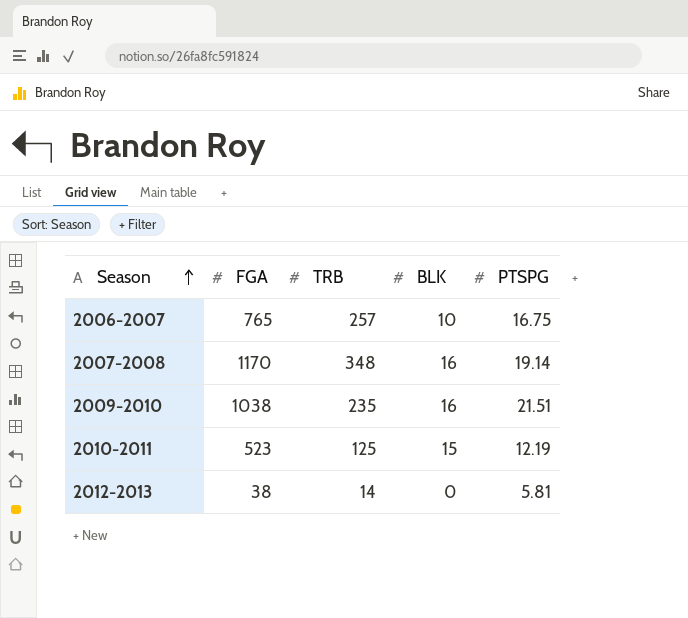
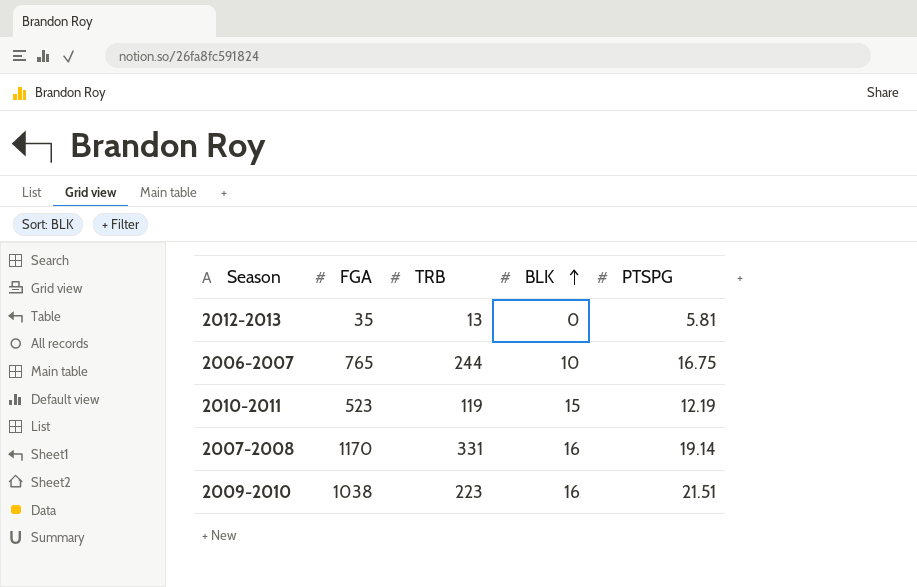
row order: Season ascending -> BLK ascending
2012-2013 | FGA: 38 -> 35
2012-2013 | TRB: 14 -> 13
2006-2007 | TRB: 257 -> 244
2010-2011 | TRB: 125 -> 119
2007-2008 | TRB: 348 -> 331
2009-2010 | TRB: 235 -> 223

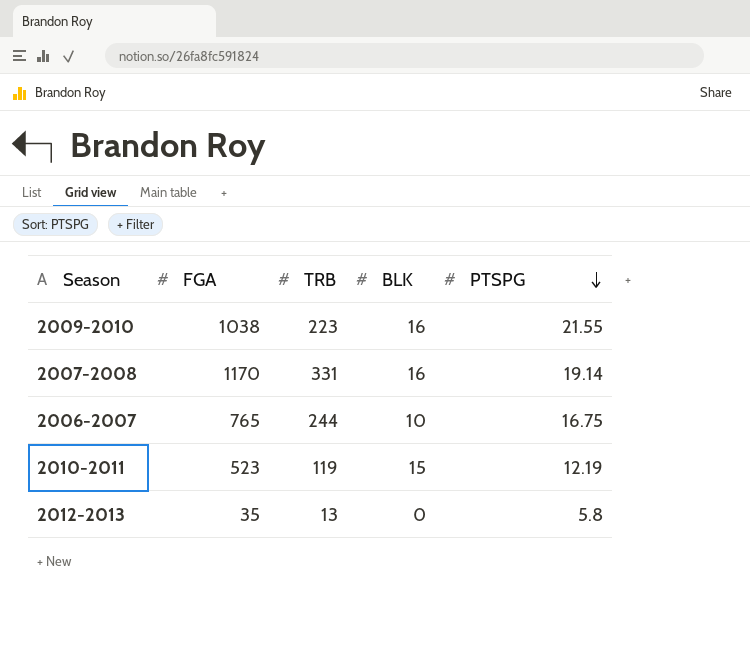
row order: BLK ascending -> PTSPG descending
2009-2010 | PTSPG: 21.51 -> 21.55
2012-2013 | PTSPG: 5.81 -> 5.8

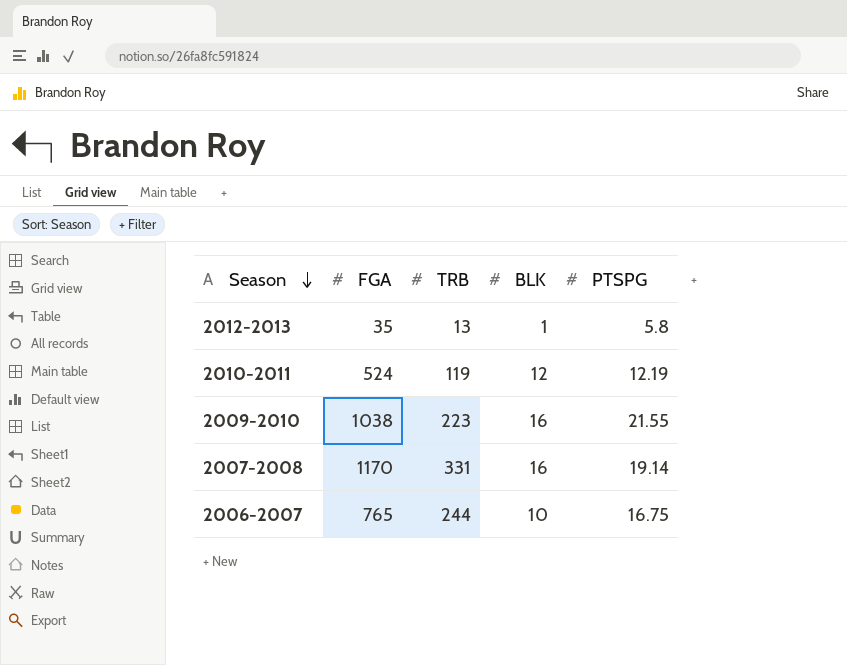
row order: PTSPG descending -> Season descending
2012-2013 | BLK: 0 -> 1
2010-2011 | FGA: 523 -> 524
2010-2011 | BLK: 15 -> 12

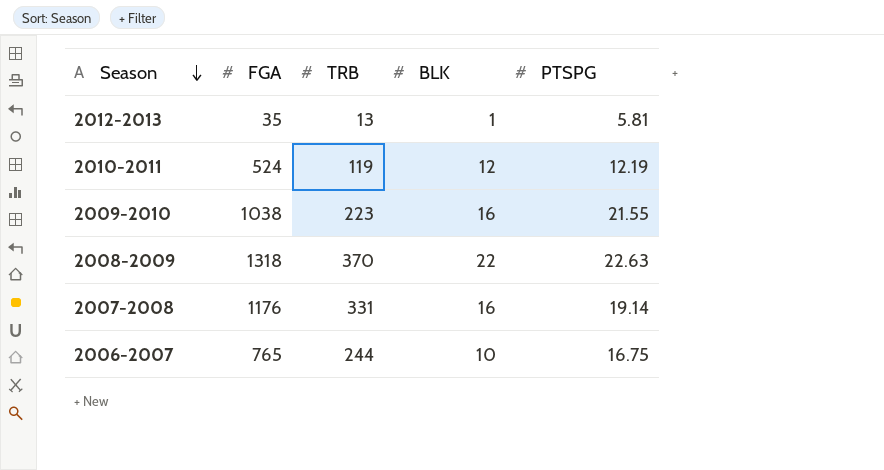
2012-2013 | PTSPG: 5.8 -> 5.81
row 2008-2009: none -> 1318 | 370 | 22 | 22.63
2007-2008 | FGA: 1170 -> 1176

